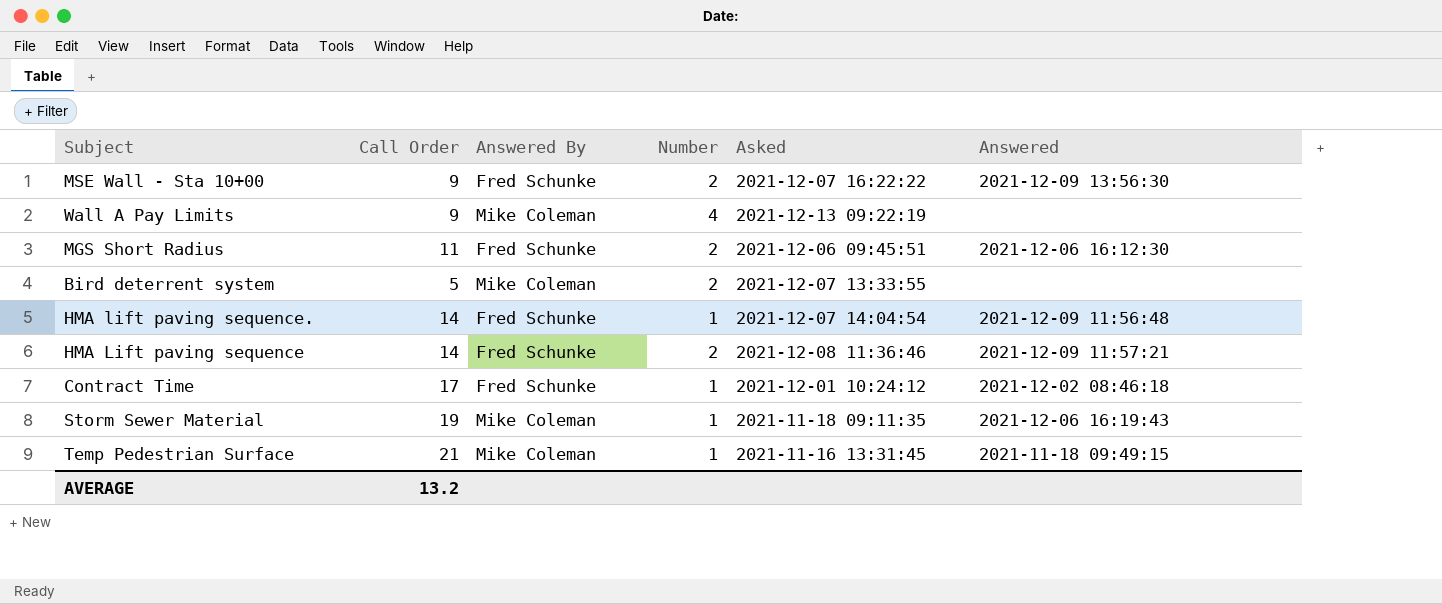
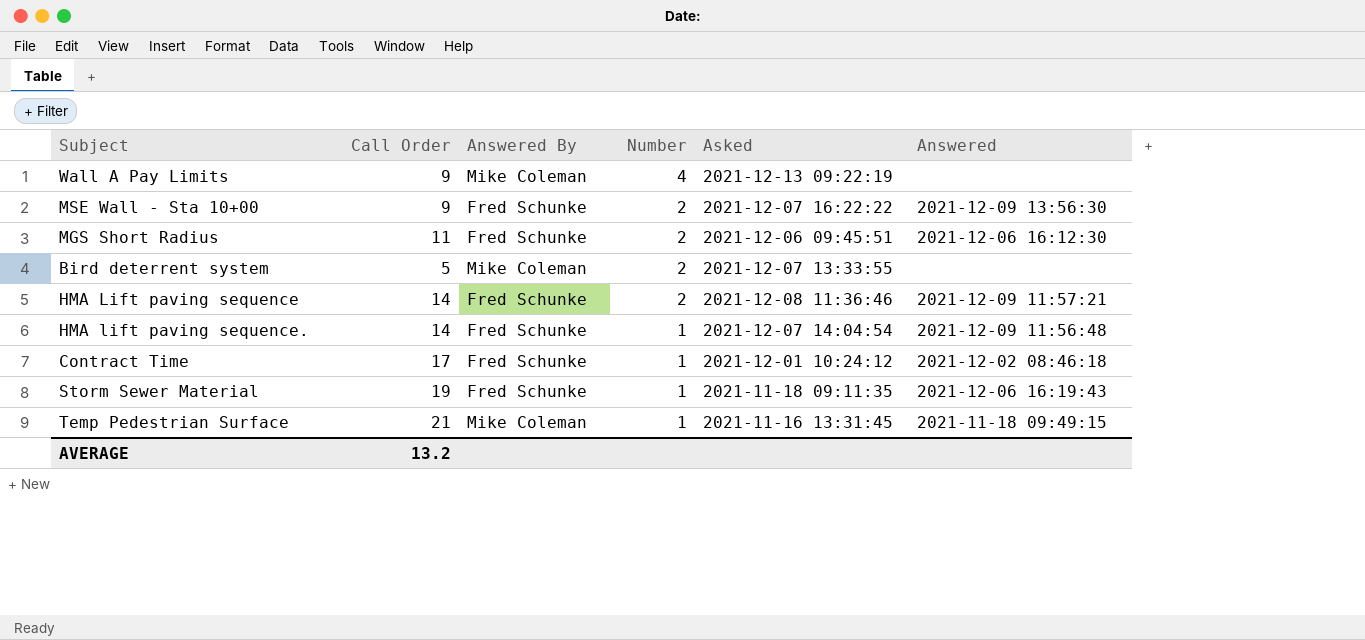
row order: none -> Number descending
Storm Sewer Material | Answered By: Mike Coleman -> Fred Schunke

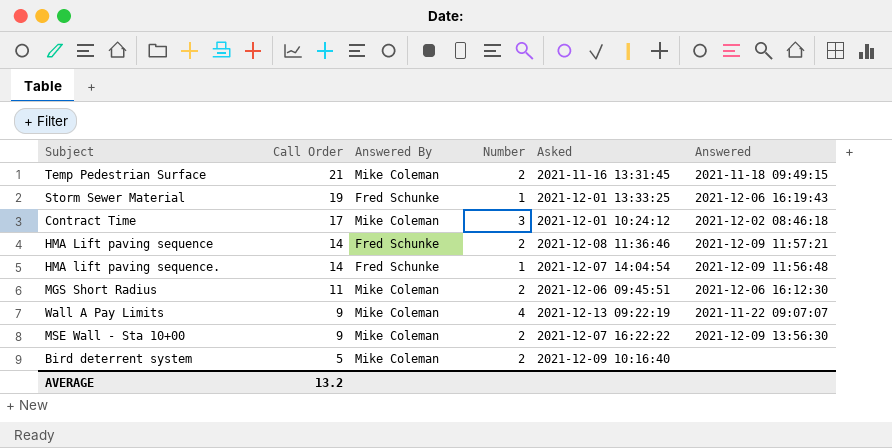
row order: Number descending -> Call Order descending
Temp Pedestrian Surface | Number: 1 -> 2
Storm Sewer Material | Asked: 2021-11-18 09:11:35 -> 2021-12-01 13:33:25
Contract Time | Answered By: Fred Schunke -> Mike Coleman
Contract Time | Number: 1 -> 3
MGS Short Radius | Answered By: Fred Schunke -> Mike Coleman
Wall A Pay Limits | Answered: none -> 2021-11-22 09:07:07
MSE Wall - Sta 10+00 | Answered By: Fred Schunke -> Mike Coleman
Bird deterrent system | Asked: 2021-12-07 13:33:55 -> 2021-12-09 10:16:40

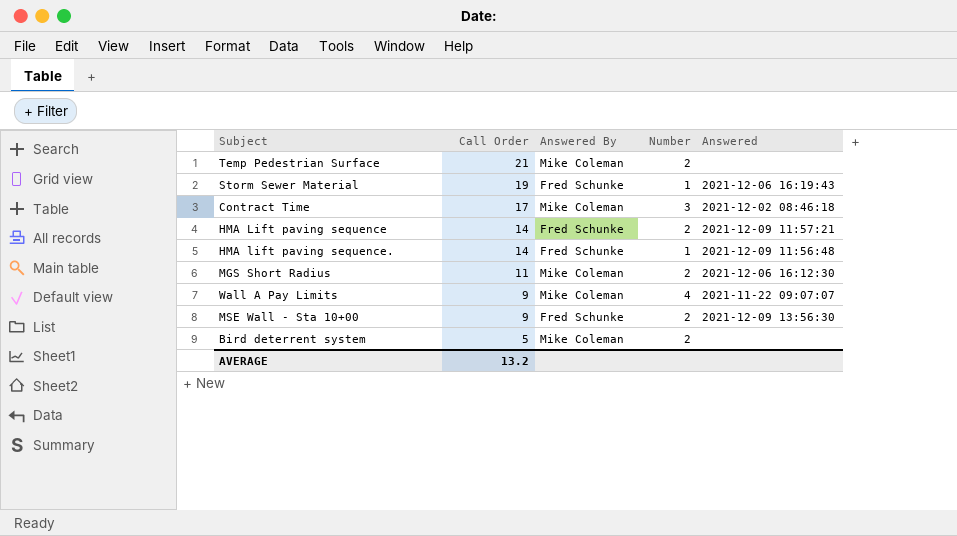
column Asked | position: 5 -> none
Temp Pedestrian Surface | Answered: 2021-11-18 09:49:15 -> none
MSE Wall - Sta 10+00 | Answered By: Mike Coleman -> Fred Schunke

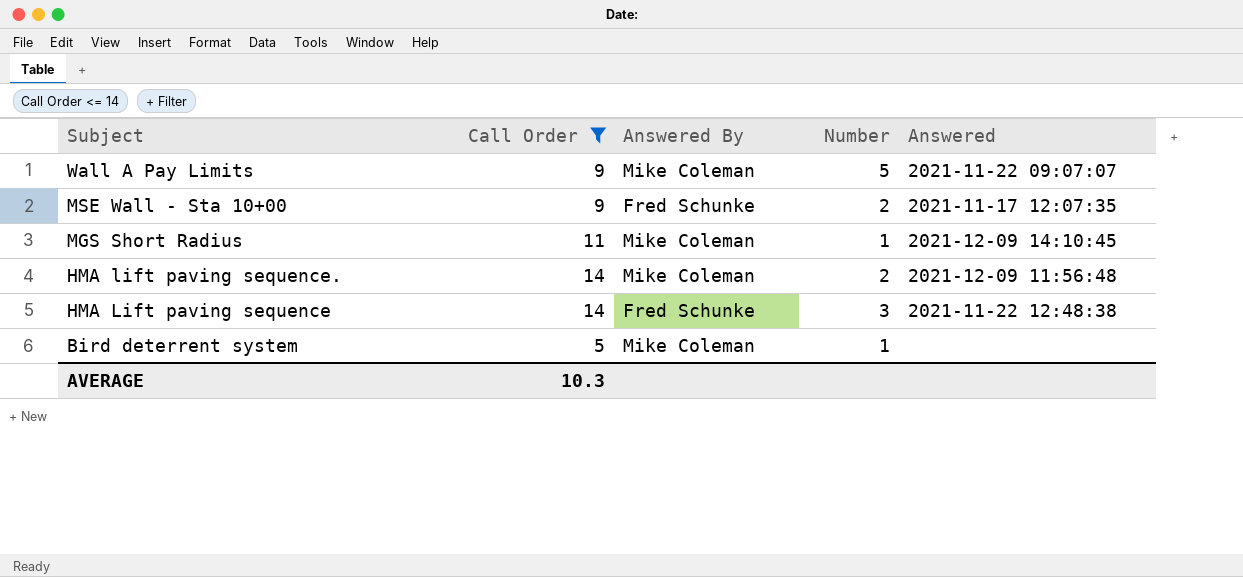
filter: none -> Call Order <= 14
row order: Call Order descending -> Subject descending
Wall A Pay Limits | Number: 4 -> 5
MSE Wall - Sta 10+00 | Answered: 2021-12-09 13:56:30 -> 2021-11-17 12:07:35
MGS Short Radius | Number: 2 -> 1
MGS Short Radius | Answered: 2021-12-06 16:12:30 -> 2021-12-09 14:10:45
HMA lift paving sequence. | Answered By: Fred Schunke -> Mike Coleman
HMA lift paving sequence. | Number: 1 -> 2
HMA Lift paving sequence | Number: 2 -> 3
HMA Lift paving sequence | Answered: 2021-12-09 11:57:21 -> 2021-11-22 12:48:38
Bird deterrent system | Number: 2 -> 1
AVERAGE | Call Order: 13.2 -> 10.3

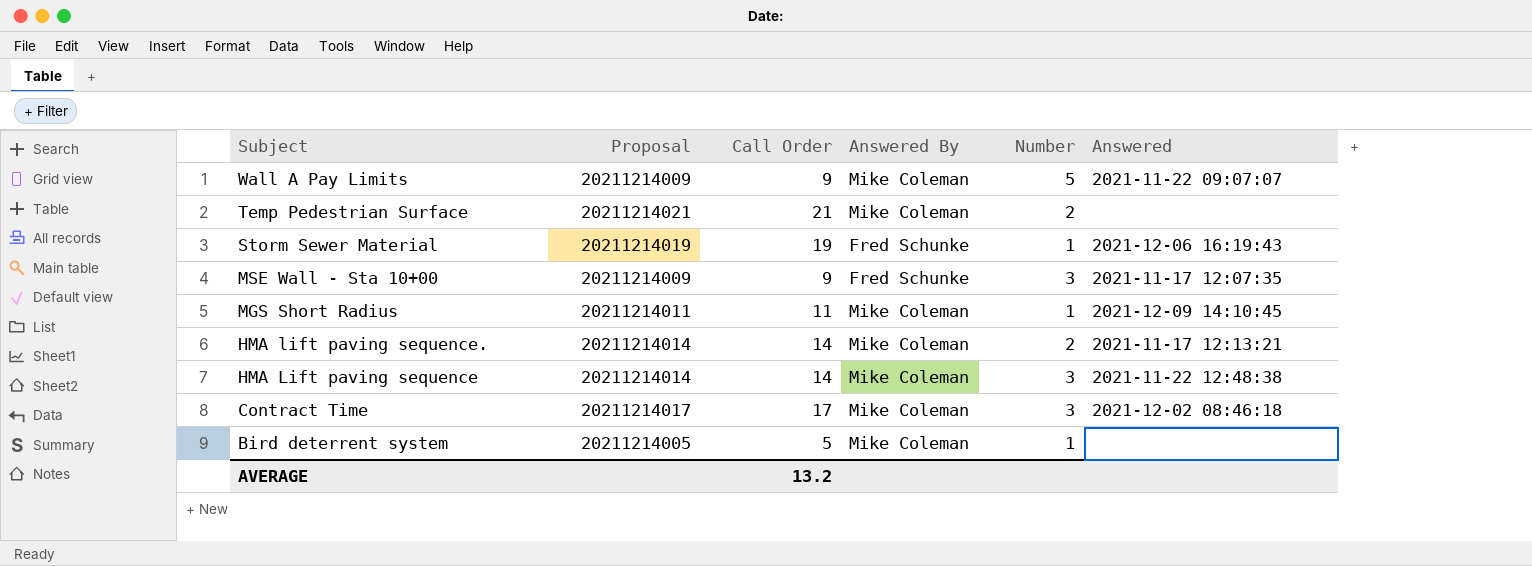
filter: Call Order <= 14 -> none
column Proposal | position: none -> 2
MSE Wall - Sta 10+00 | Number: 2 -> 3
HMA lift paving sequence. | Answered: 2021-12-09 11:56:48 -> 2021-11-17 12:13:21
HMA Lift paving sequence | Answered By: Fred Schunke -> Mike Coleman
AVERAGE | Call Order: 10.3 -> 13.2

